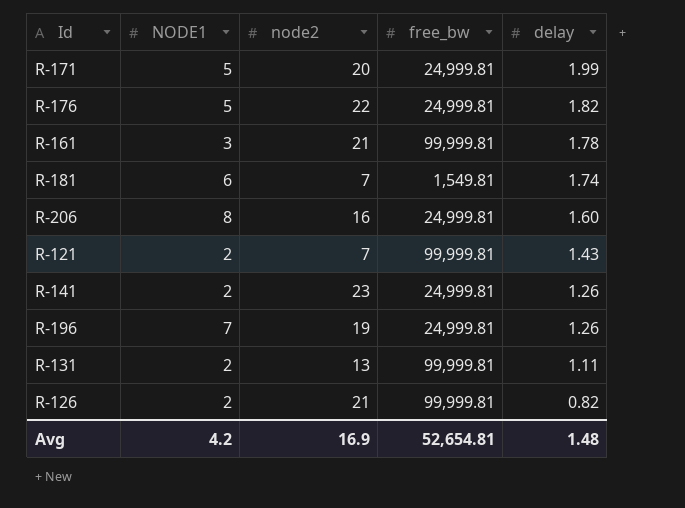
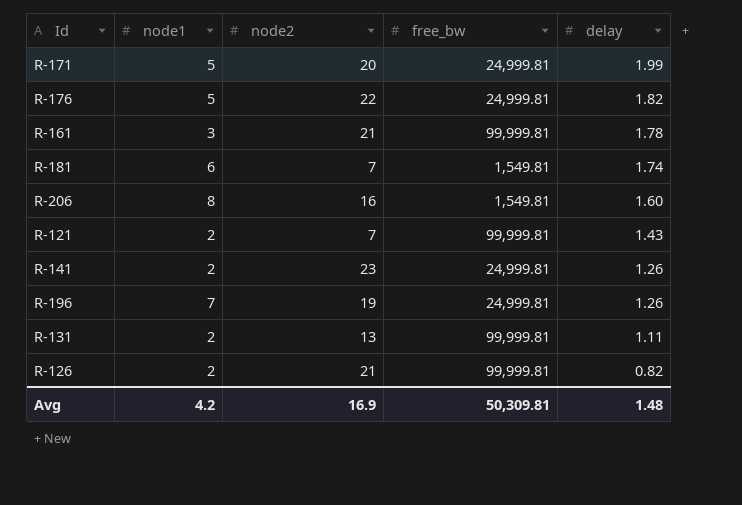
column name: NODE1 -> node1
R-206 | free_bw: 24,999.81 -> 1,549.81
Avg | free_bw: 52,654.81 -> 50,309.81

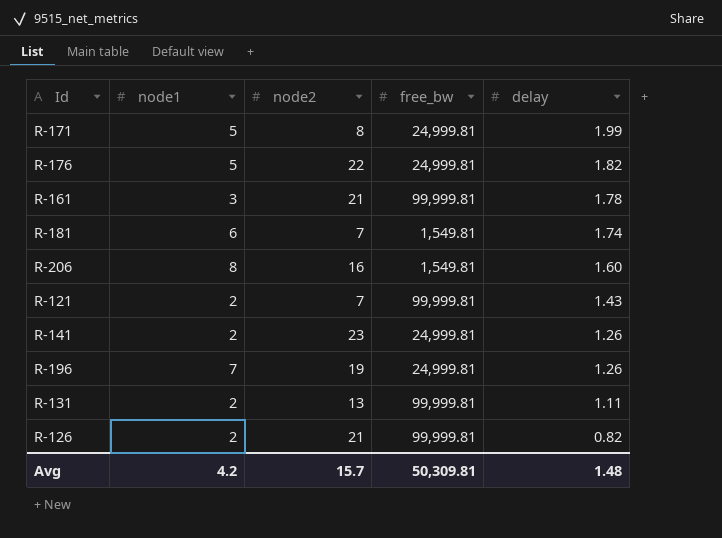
R-171 | node2: 20 -> 8
Avg | node2: 16.9 -> 15.7

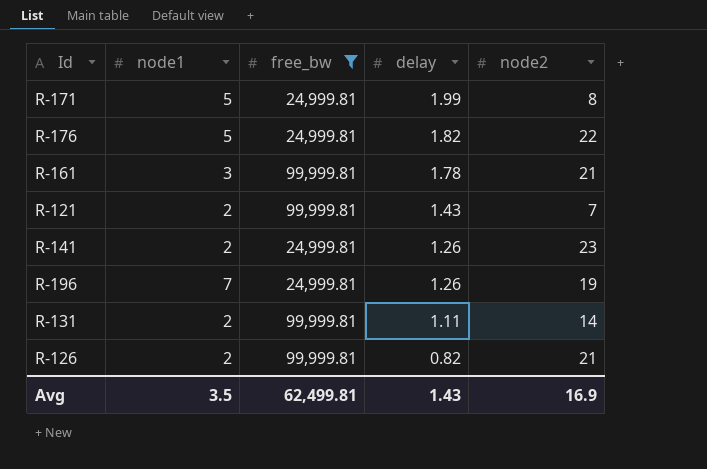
filter: none -> free_bw != 1,549.81
column node2 | position: 3 -> 5
R-131 | node2: 13 -> 14
Avg | node1: 4.2 -> 3.5
Avg | free_bw: 50,309.81 -> 62,499.81
Avg | delay: 1.48 -> 1.43
Avg | node2: 15.7 -> 16.9

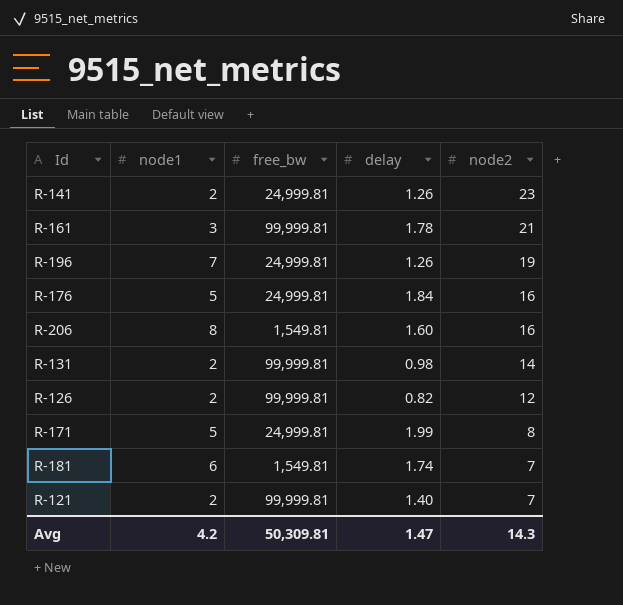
filter: free_bw != 1,549.81 -> none
row order: delay descending -> node2 descending
R-176 | delay: 1.82 -> 1.84
R-176 | node2: 22 -> 16
R-131 | delay: 1.11 -> 0.98
R-126 | node2: 21 -> 12
R-121 | delay: 1.43 -> 1.40
Avg | node1: 3.5 -> 4.2
Avg | free_bw: 62,499.81 -> 50,309.81
Avg | delay: 1.43 -> 1.47
Avg | node2: 16.9 -> 14.3

